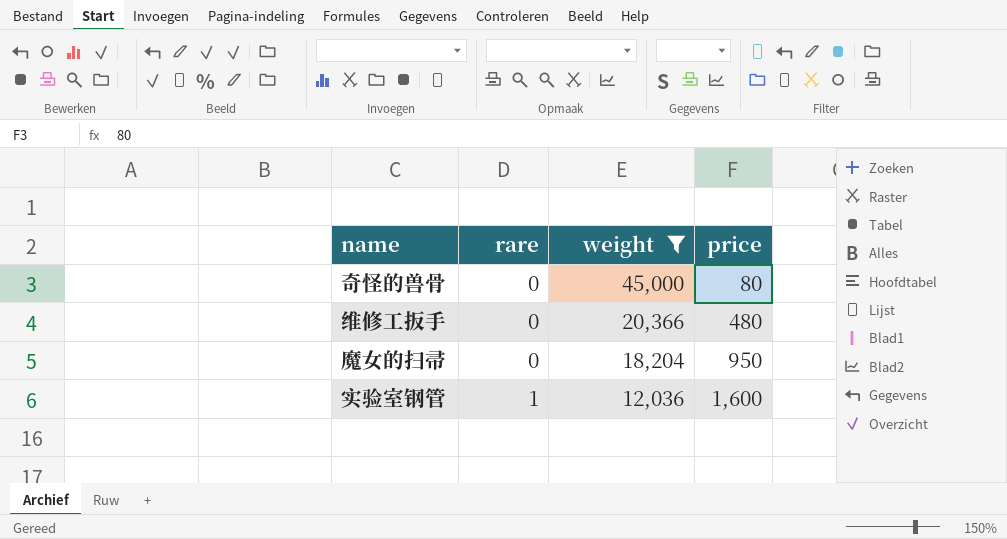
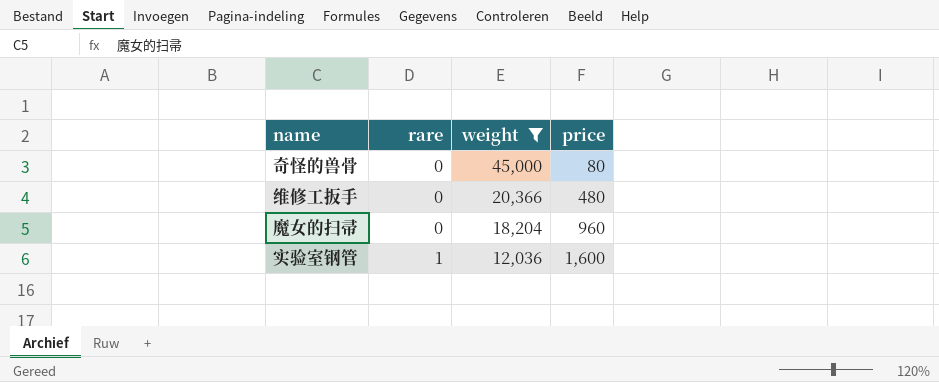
魔女的扫帚 | price: 950 -> 960

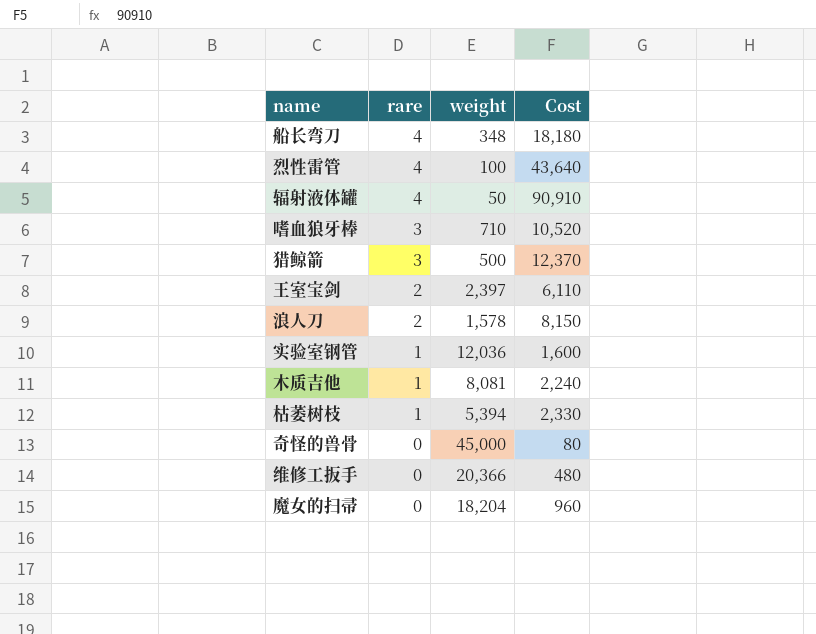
filter: weight >= 12,036 -> none
row order: rare ascending -> rare descending
column name: price -> Cost

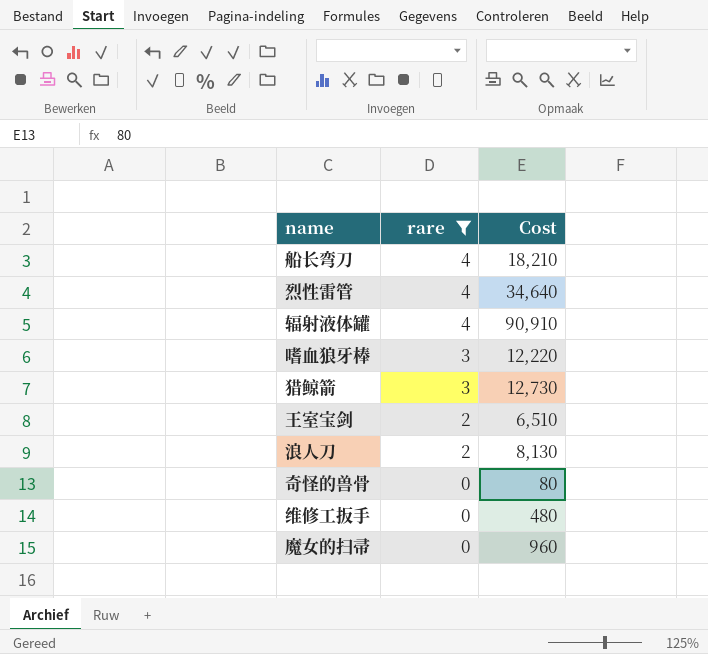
filter: none -> rare != 1
column weight | position: 3 -> none
船长弯刀 | Cost: 18,180 -> 18,210
烈性雷管 | Cost: 43,640 -> 34,640
嗜血狼牙棒 | Cost: 10,520 -> 12,220
猎鲸箭 | Cost: 12,370 -> 12,730
王室宝剑 | Cost: 6,110 -> 6,510
浪人刀 | Cost: 8,150 -> 8,130

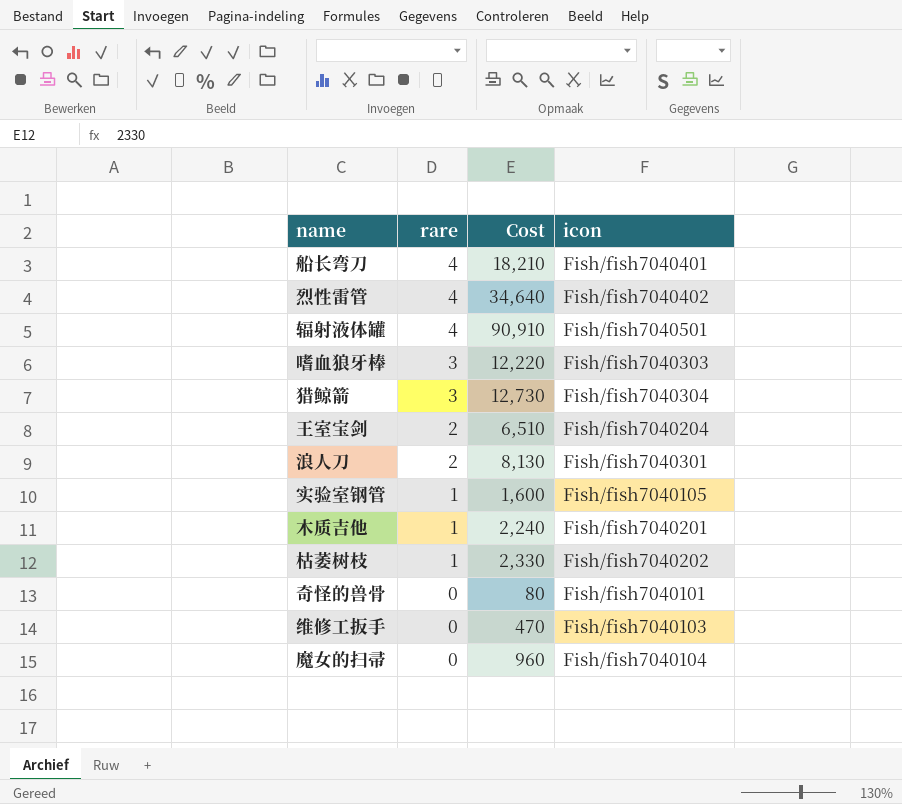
filter: rare != 1 -> none
column icon | position: none -> 4
维修工扳手 | Cost: 480 -> 470

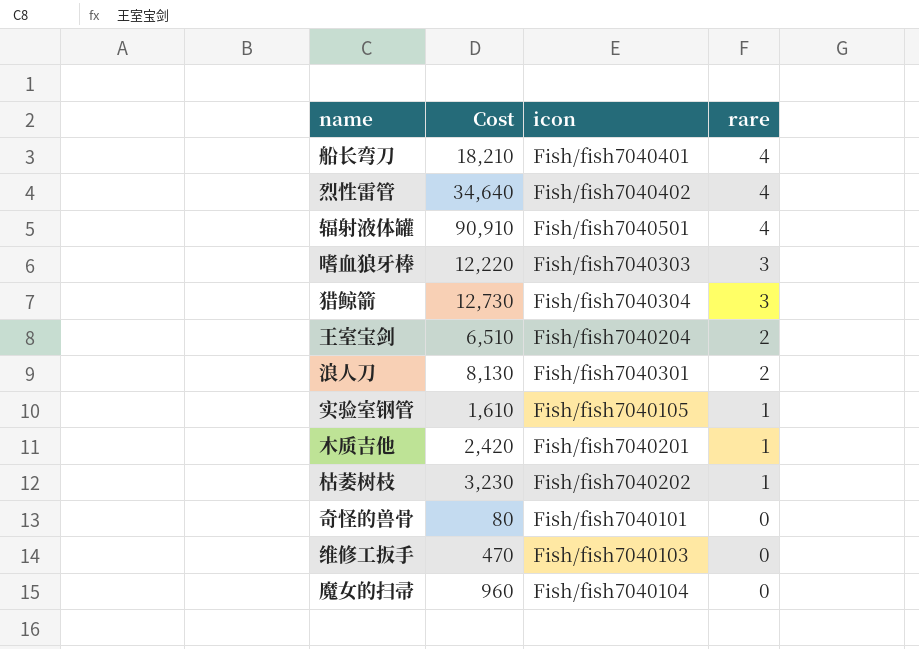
column rare | position: 2 -> 4
实验室钢管 | Cost: 1,600 -> 1,610
木质吉他 | Cost: 2,240 -> 2,420
枯萎树枝 | Cost: 2,330 -> 3,230

